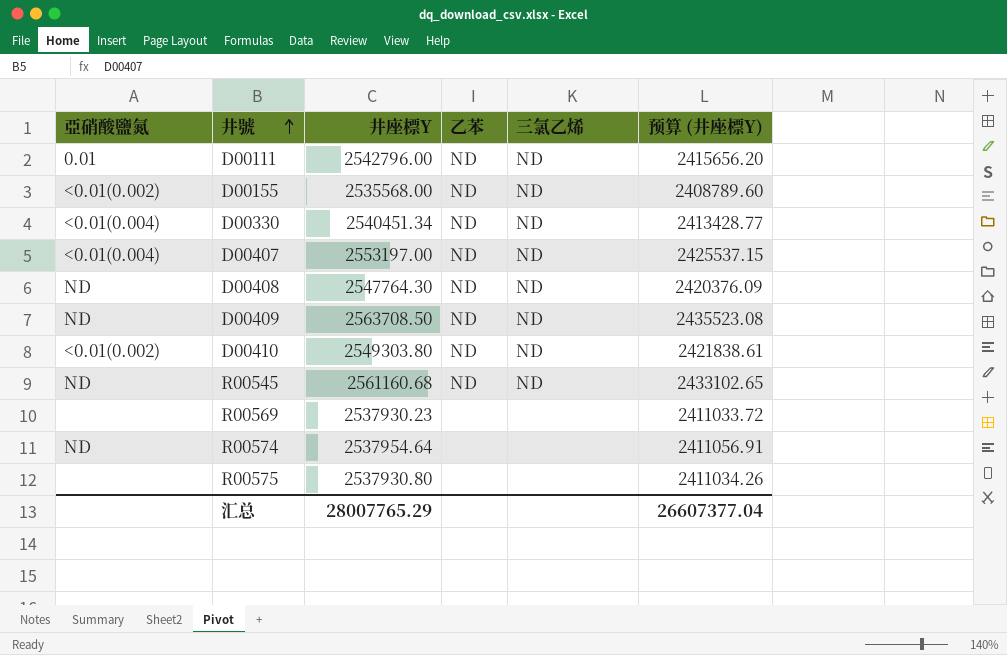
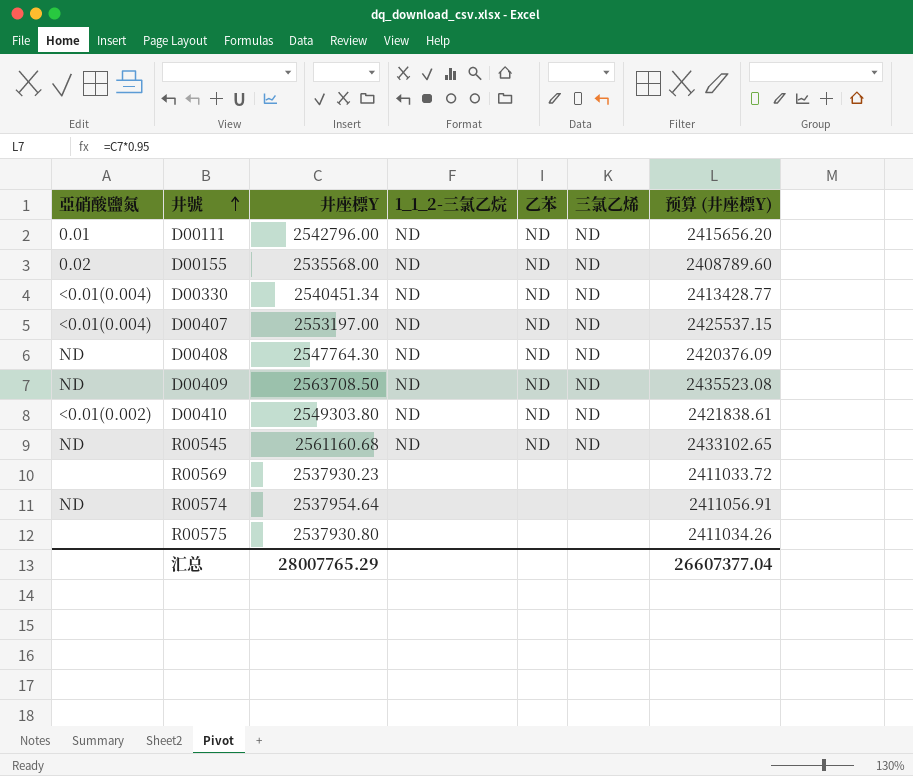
column 1_1_2-三氯乙烷 | position: none -> 4
D00155 | 亞硝酸鹽氮: <0.01(0.002) -> 0.02

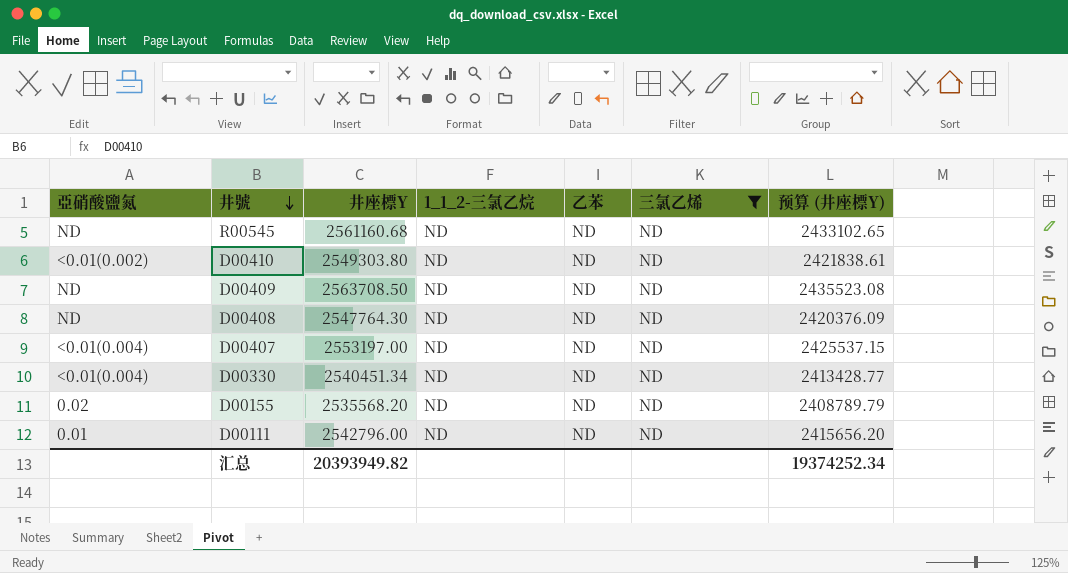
filter: none -> 三氯乙烯 = ND
row order: 井號 ascending -> 井號 descending
D00155 | 井座標Y: 2535568.00 -> 2535568.20
D00155 | 预算 (井座標Y): 2408789.60 -> 2408789.79
汇总 | 井座標Y: 28007765.29 -> 20393949.82
汇总 | 预算 (井座標Y): 26607377.04 -> 19374252.34

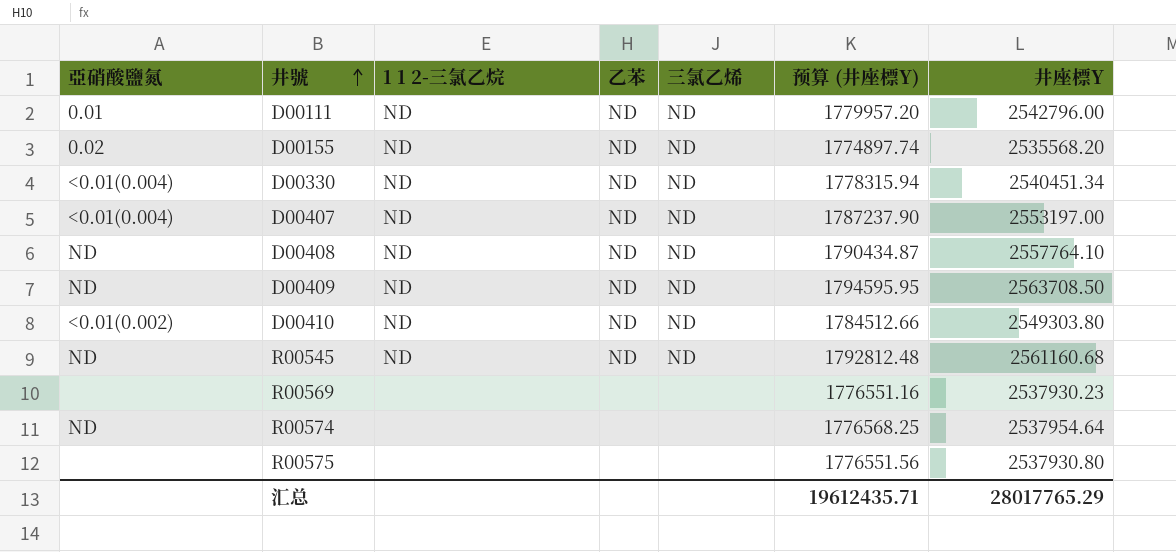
filter: 三氯乙烯 = ND -> none
row order: 井號 descending -> 井號 ascending
column name: 1_1_2-三氯乙烷 -> 1 1 2-三氯乙烷
column 预算 (井座標Y) | formula: [井座標Y] * 0.95 -> [井座標Y] * 0.7
column 井座標Y | position: 3 -> 7
D00408 | 井座標Y: 2547764.30 -> 2557764.10
汇总 | 预算 (井座標Y): 19374252.34 -> 19612435.71
汇总 | 井座標Y: 20393949.82 -> 28017765.29

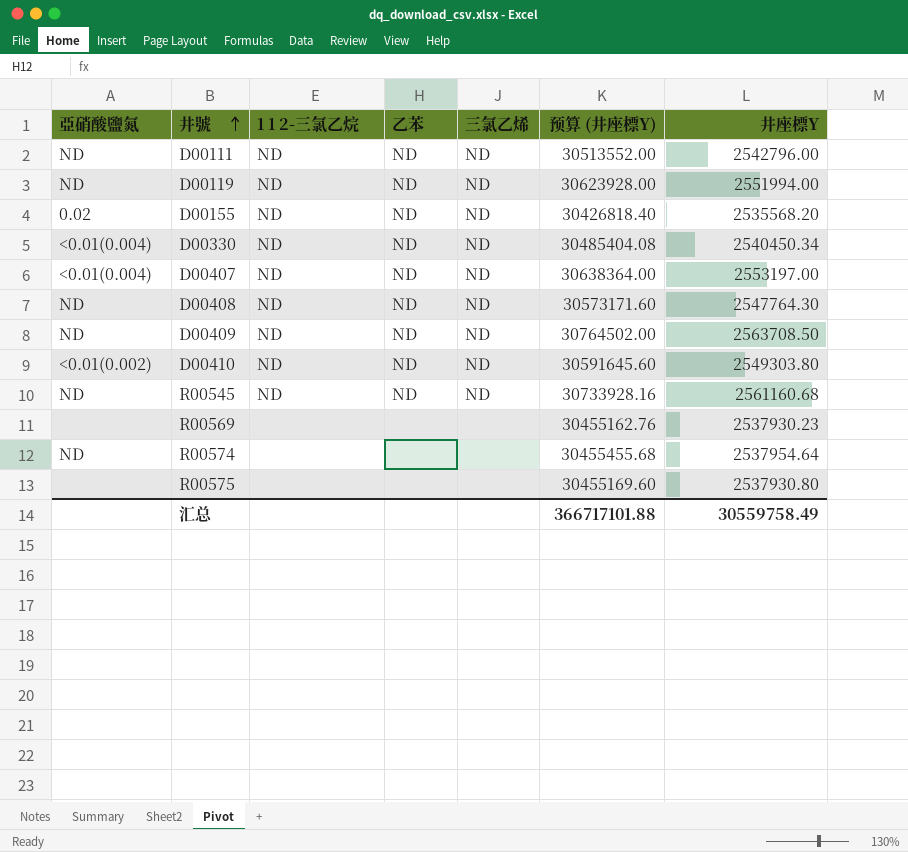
column 预算 (井座標Y) | formula: [井座標Y] * 0.7 -> [井座標Y] * 12
D00111 | 亞硝酸鹽氮: 0.01 -> ND
row D00119: none -> ND | ND | ND | ND | 30623928.00 | 2551994.00
D00330 | 井座標Y: 2540451.34 -> 2540450.34
D00408 | 井座標Y: 2557764.10 -> 2547764.30
汇总 | 预算 (井座標Y): 19612435.71 -> 366717101.88
汇总 | 井座標Y: 28017765.29 -> 30559758.49

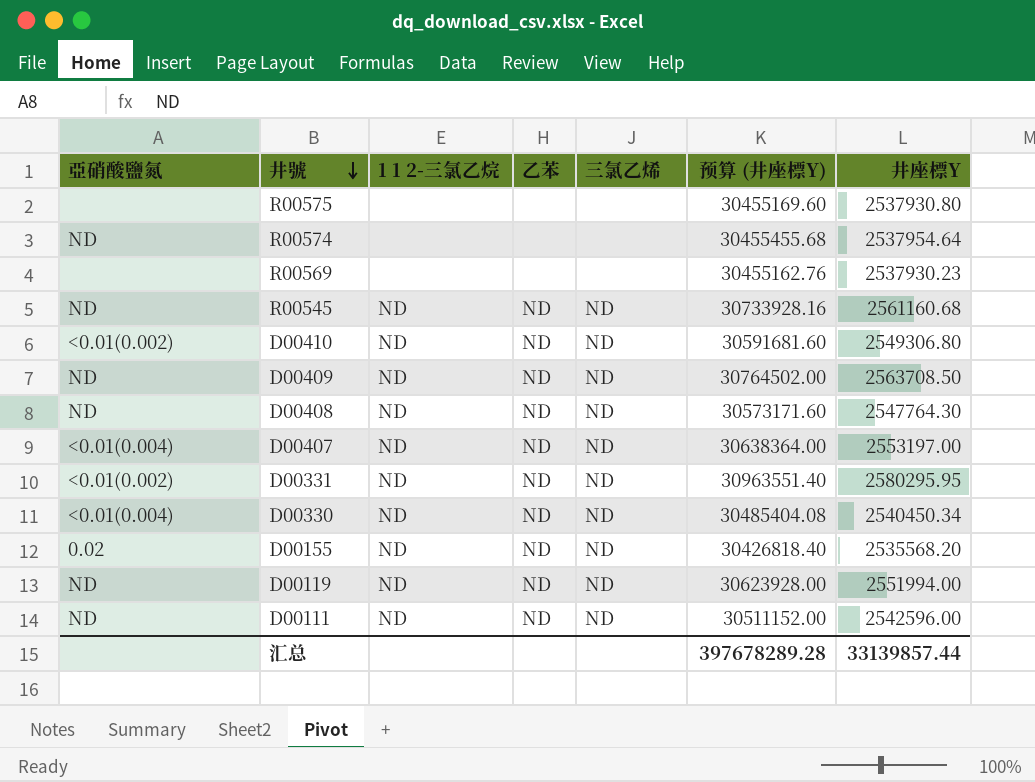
row order: 井號 ascending -> 井號 descending
D00410 | 预算 (井座標Y): 30591645.60 -> 30591681.60
D00410 | 井座標Y: 2549303.80 -> 2549306.80
row D00331: none -> <0.01(0.002) | ND | ND | ND | 30963551.40 | 2580295.95
D00111 | 预算 (井座標Y): 30513552.00 -> 30511152.00
D00111 | 井座標Y: 2542796.00 -> 2542596.00
汇总 | 预算 (井座標Y): 366717101.88 -> 397678289.28
汇总 | 井座標Y: 30559758.49 -> 33139857.44

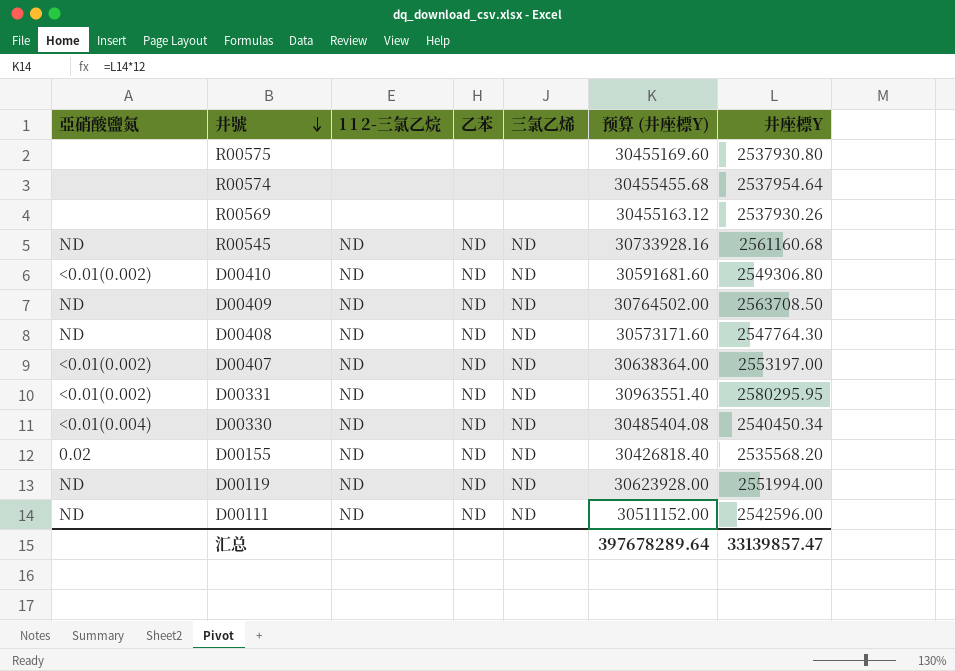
R00574 | 亞硝酸鹽氮: ND -> none
R00569 | 预算 (井座標Y): 30455162.76 -> 30455163.12
R00569 | 井座標Y: 2537930.23 -> 2537930.26
D00407 | 亞硝酸鹽氮: <0.01(0.004) -> <0.01(0.002)
汇总 | 预算 (井座標Y): 397678289.28 -> 397678289.64
汇总 | 井座標Y: 33139857.44 -> 33139857.47

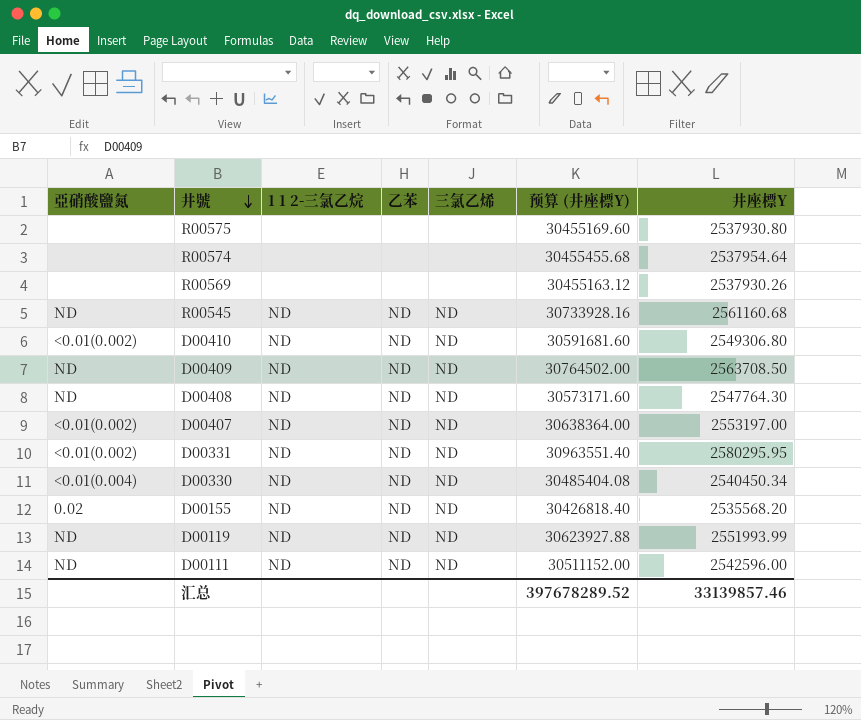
D00119 | 预算 (井座標Y): 30623928.00 -> 30623927.88
D00119 | 井座標Y: 2551994.00 -> 2551993.99
汇总 | 预算 (井座標Y): 397678289.64 -> 397678289.52
汇总 | 井座標Y: 33139857.47 -> 33139857.46

